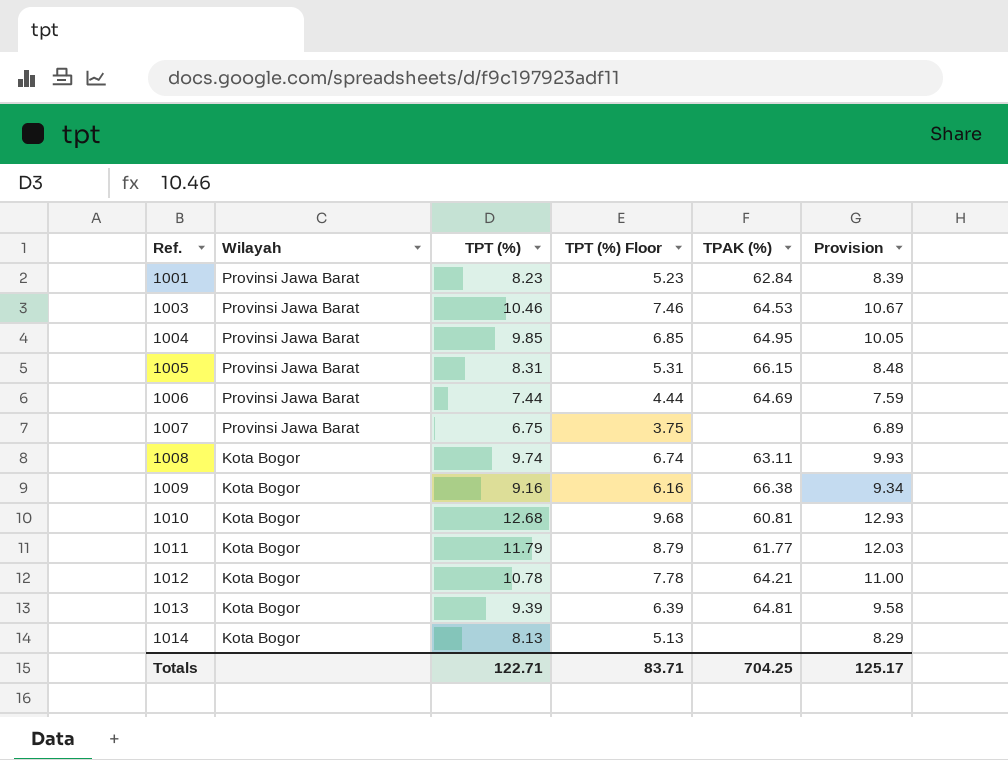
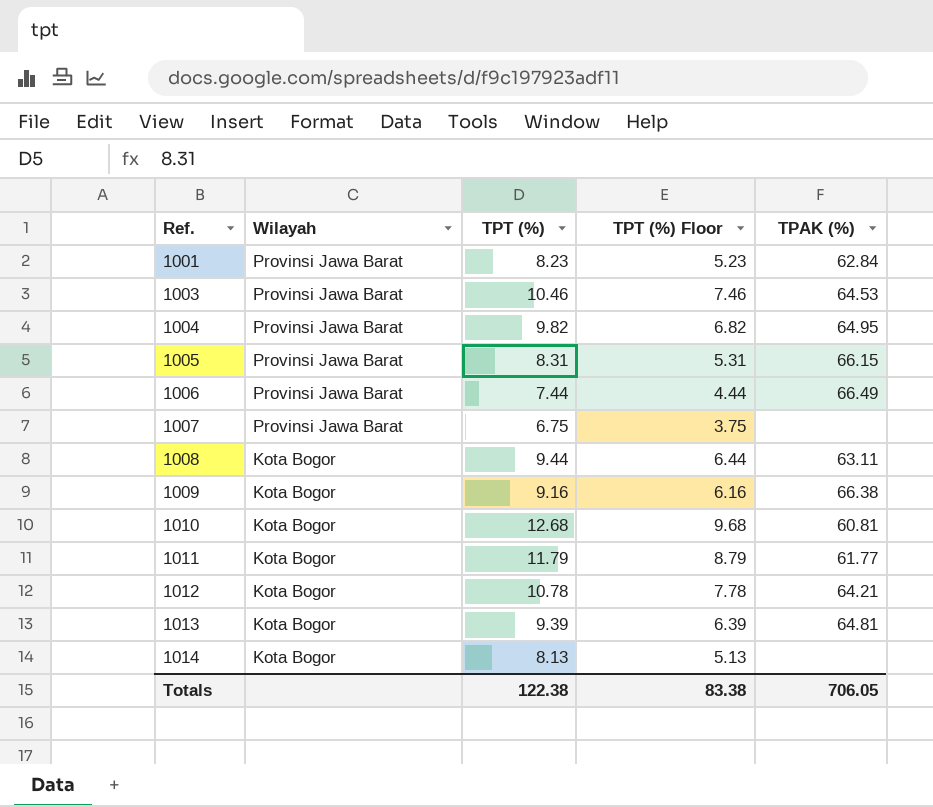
column Provision | formula: [TPT (%)] * 1.02 -> none
1004 | TPT (%): 9.85 -> 9.82
1004 | TPT (%) Floor: 6.85 -> 6.82
1006 | TPAK (%): 64.69 -> 66.49
1008 | TPT (%): 9.74 -> 9.44
1008 | TPT (%) Floor: 6.74 -> 6.44
Totals | TPT (%): 122.71 -> 122.38
Totals | TPT (%) Floor: 83.71 -> 83.38
Totals | TPAK (%): 704.25 -> 706.05

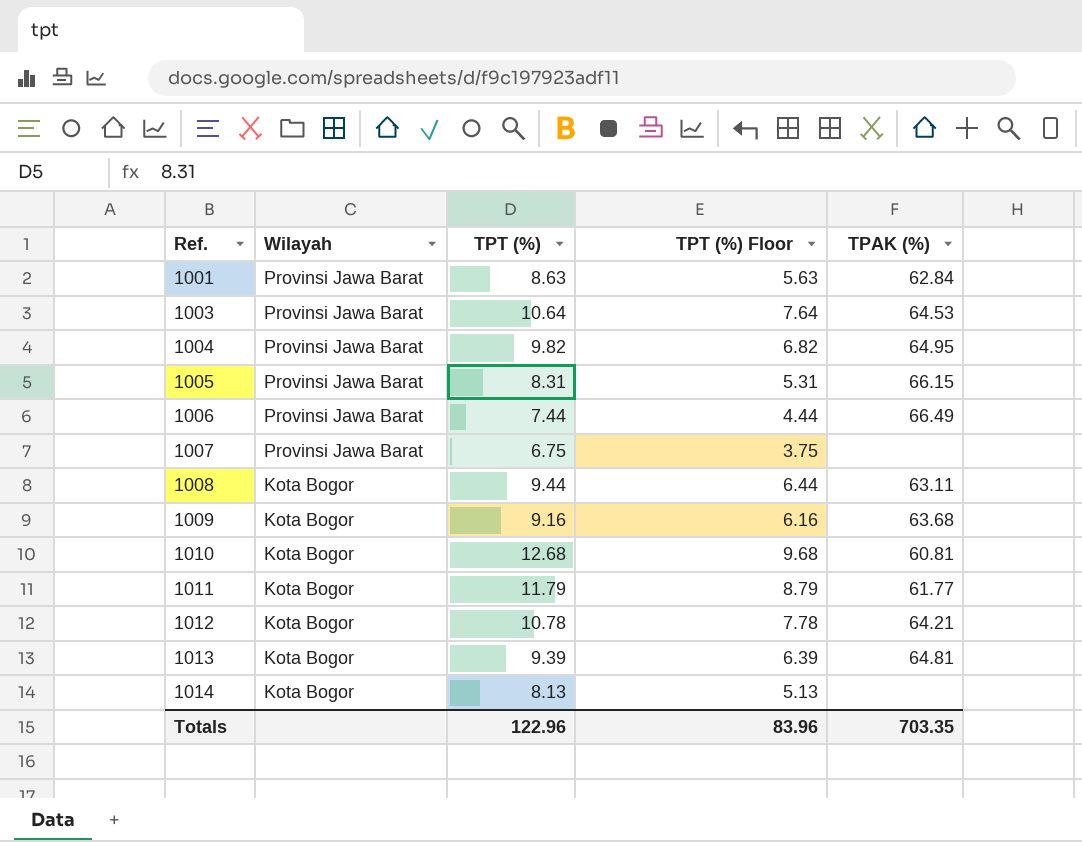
1001 | TPT (%): 8.23 -> 8.63
1001 | TPT (%) Floor: 5.23 -> 5.63
1003 | TPT (%): 10.46 -> 10.64
1003 | TPT (%) Floor: 7.46 -> 7.64
1009 | TPAK (%): 66.38 -> 63.68
Totals | TPT (%): 122.38 -> 122.96
Totals | TPT (%) Floor: 83.38 -> 83.96
Totals | TPAK (%): 706.05 -> 703.35

